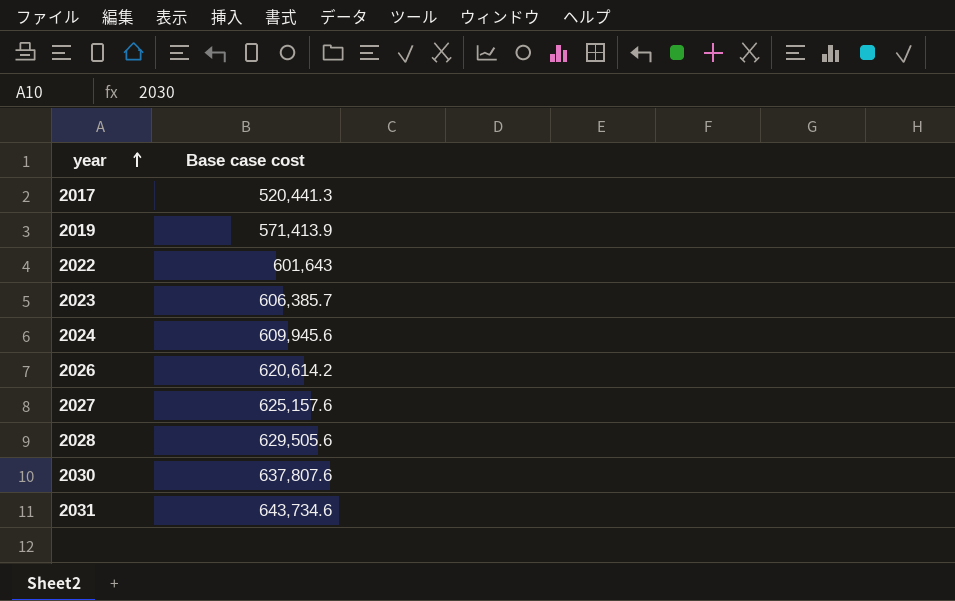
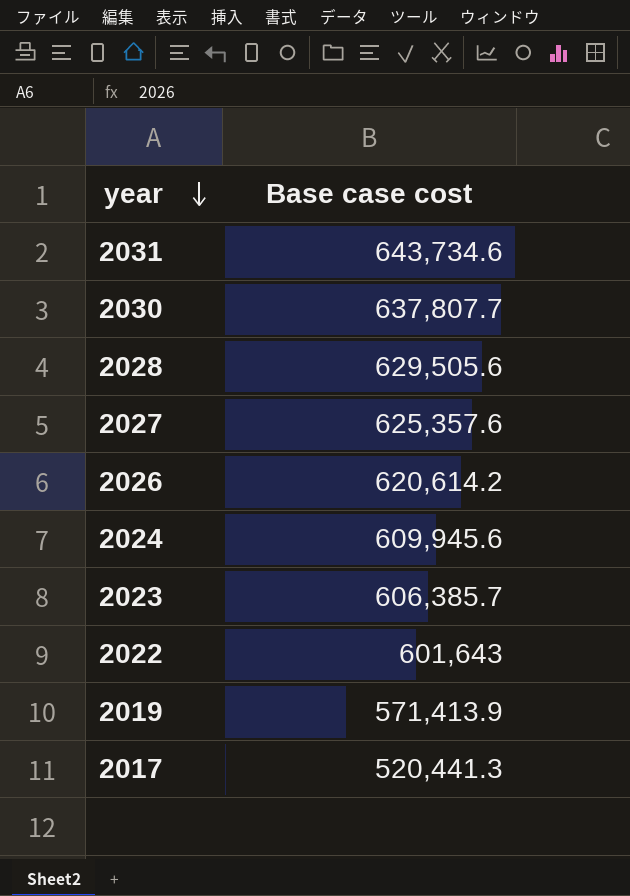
row order: year ascending -> year descending
2030 | Base case cost: 637,807.6 -> 637,807.7
2027 | Base case cost: 625,157.6 -> 625,357.6

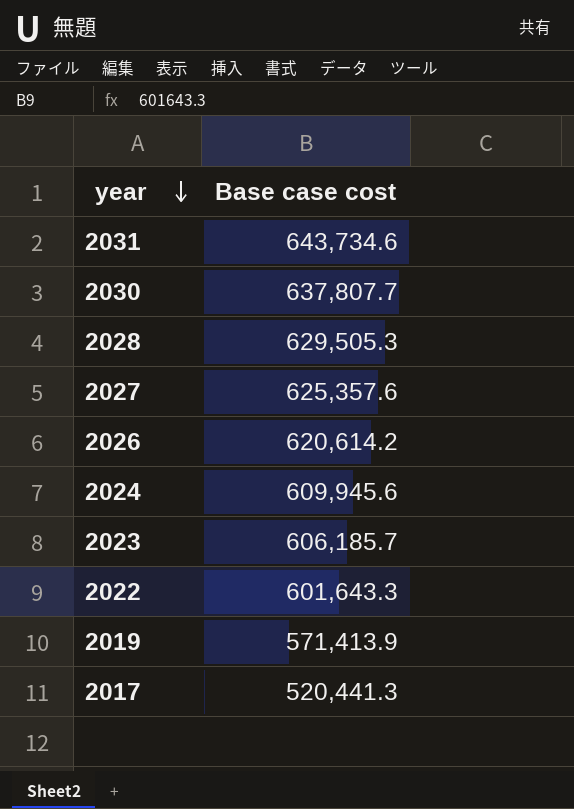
2028 | Base case cost: 629,505.6 -> 629,505.3
2023 | Base case cost: 606,385.7 -> 606,185.7
2022 | Base case cost: 601,643 -> 601,643.3

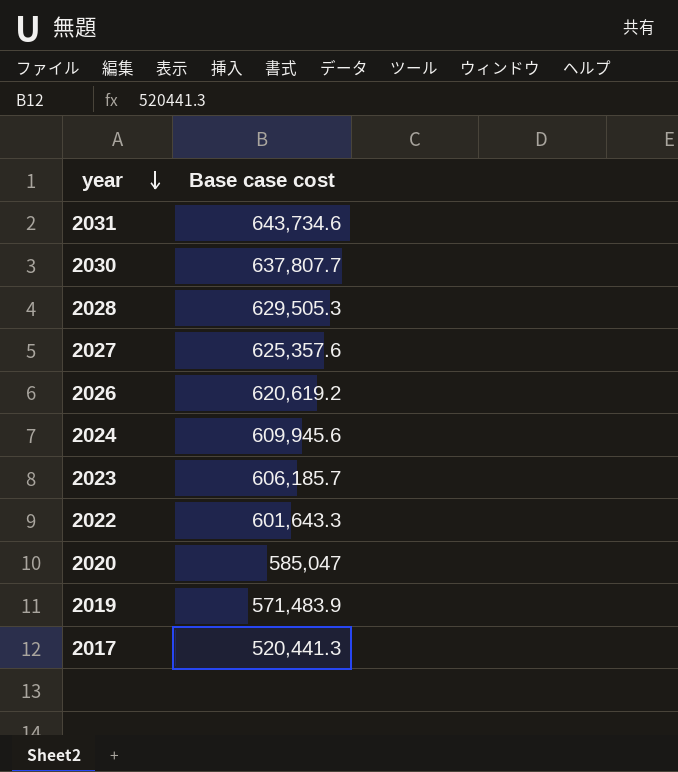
2026 | Base case cost: 620,614.2 -> 620,619.2
row 2020: none -> 585,047
2019 | Base case cost: 571,413.9 -> 571,483.9

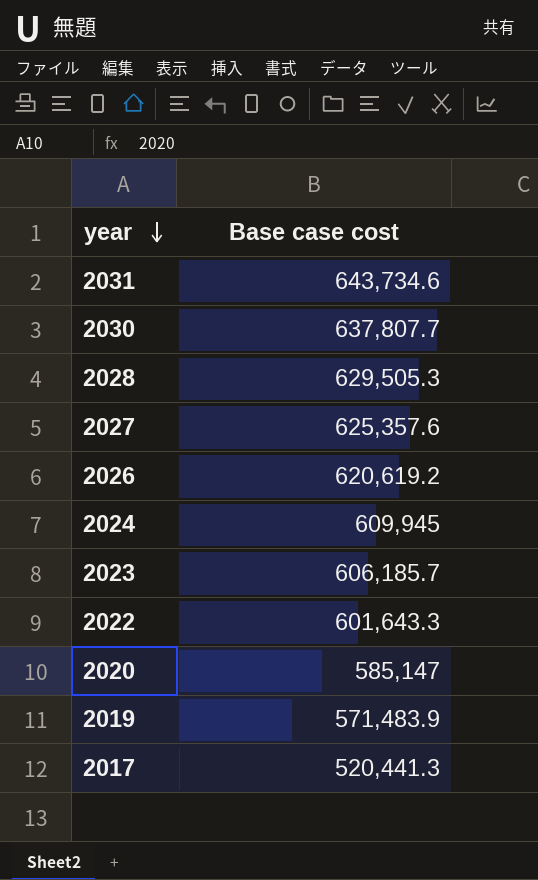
2024 | Base case cost: 609,945.6 -> 609,945
2020 | Base case cost: 585,047 -> 585,147

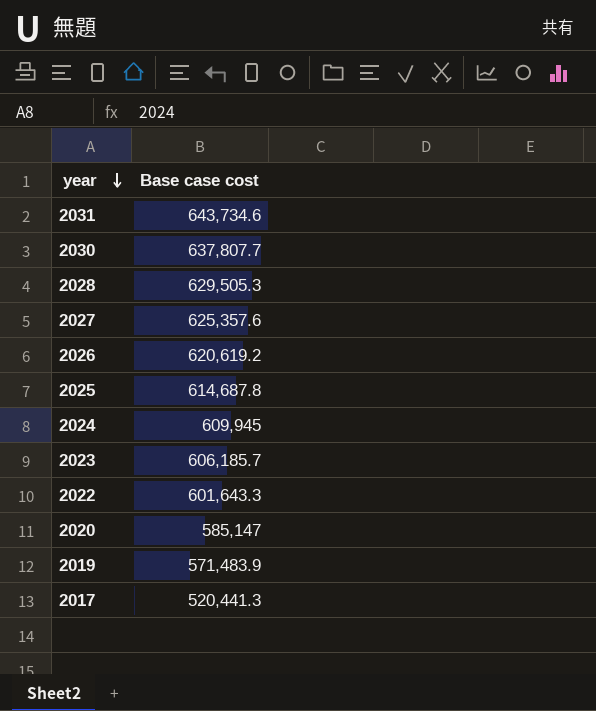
row 2025: none -> 614,687.8

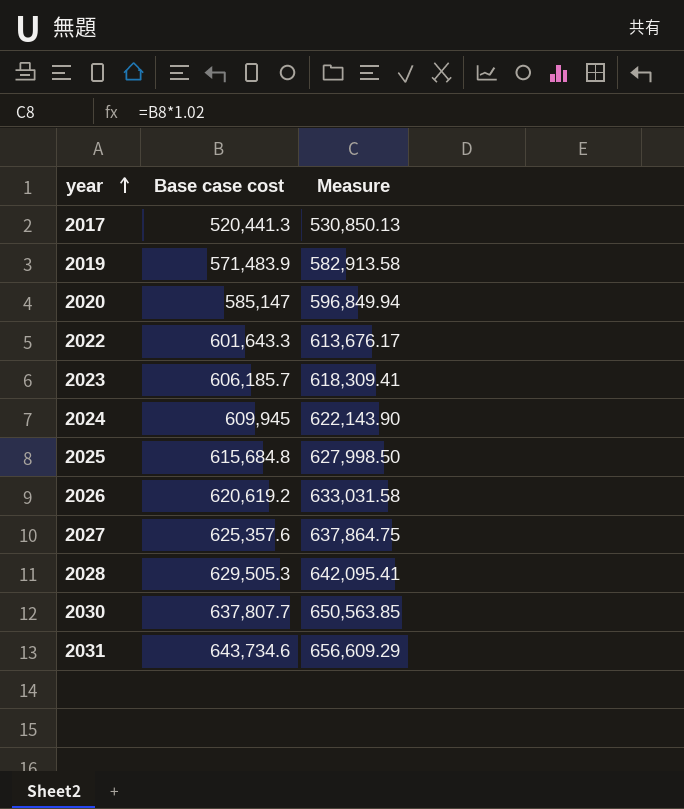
row order: year descending -> year ascending
column Measure | formula: none -> [Base case cost] * 1.02
2025 | Base case cost: 614,687.8 -> 615,684.8

